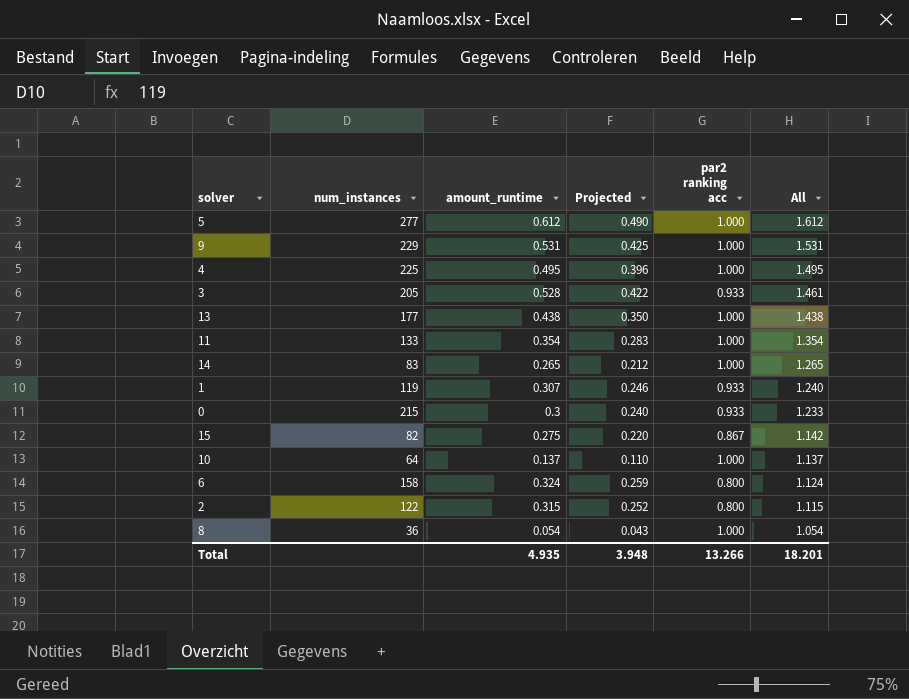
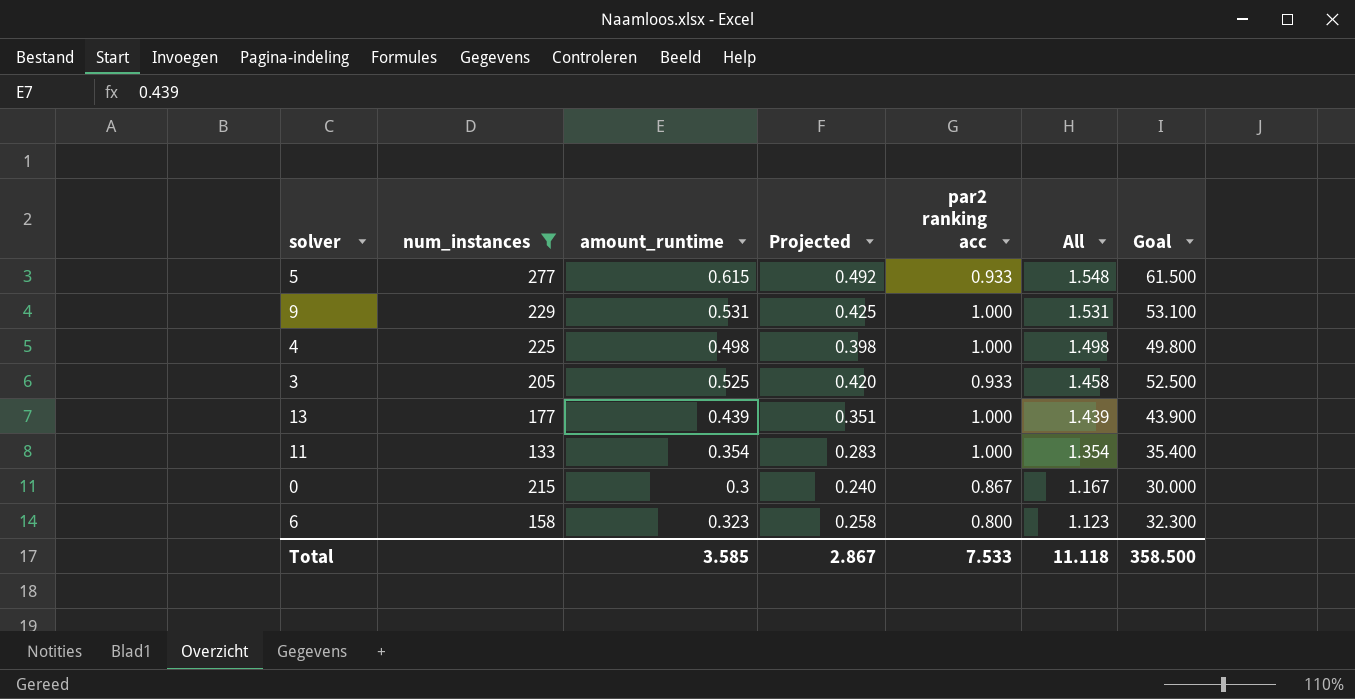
filter: none -> num_instances >= 133
column Goal | formula: none -> [amount_runtime] * 100
5 | amount_runtime: 0.612 -> 0.615
5 | Projected: 0.490 -> 0.492
5 | par2 ranking acc: 1.000 -> 0.933
5 | All: 1.612 -> 1.548
4 | amount_runtime: 0.495 -> 0.498
4 | Projected: 0.396 -> 0.398
4 | All: 1.495 -> 1.498
3 | amount_runtime: 0.528 -> 0.525
3 | Projected: 0.422 -> 0.420
3 | All: 1.461 -> 1.458
13 | amount_runtime: 0.438 -> 0.439
13 | Projected: 0.350 -> 0.351
13 | All: 1.438 -> 1.439
0 | par2 ranking acc: 0.933 -> 0.867
0 | All: 1.233 -> 1.167
6 | amount_runtime: 0.324 -> 0.323
6 | Projected: 0.259 -> 0.258
6 | All: 1.124 -> 1.123
Total | amount_runtime: 4.935 -> 3.585
Total | Projected: 3.948 -> 2.867
Total | par2 ranking acc: 13.266 -> 7.533
Total | All: 18.201 -> 11.118

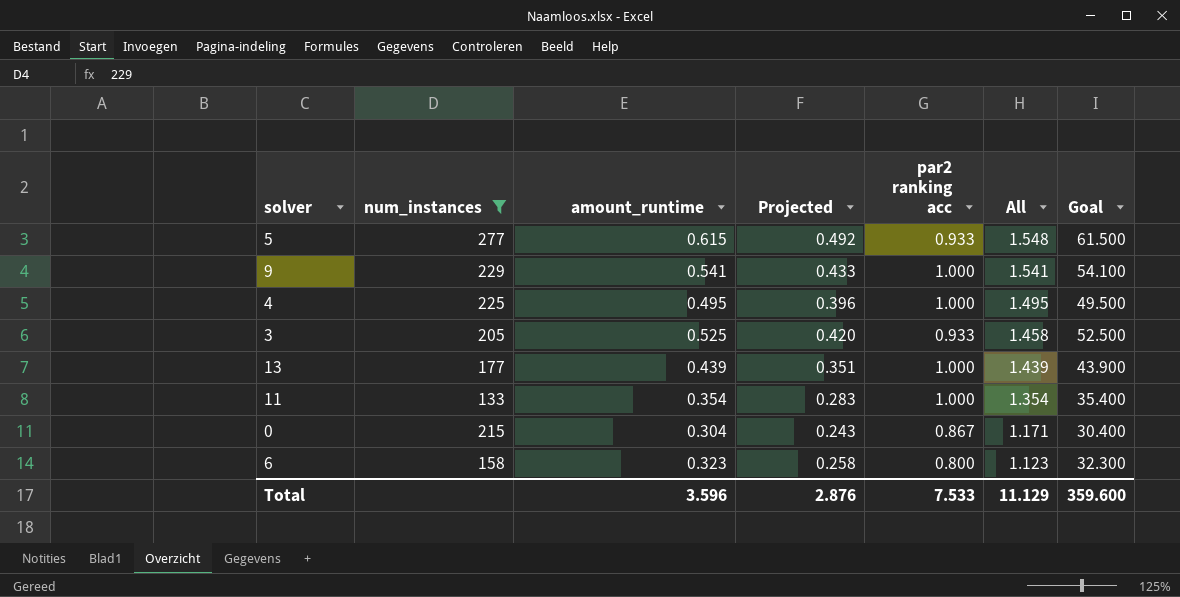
9 | amount_runtime: 0.531 -> 0.541
9 | Projected: 0.425 -> 0.433
9 | All: 1.531 -> 1.541
9 | Goal: 53.100 -> 54.100
4 | amount_runtime: 0.498 -> 0.495
4 | Projected: 0.398 -> 0.396
4 | All: 1.498 -> 1.495
4 | Goal: 49.800 -> 49.500
0 | amount_runtime: 0.3 -> 0.304
0 | Projected: 0.240 -> 0.243
0 | All: 1.167 -> 1.171
0 | Goal: 30.000 -> 30.400
Total | amount_runtime: 3.585 -> 3.596
Total | Projected: 2.867 -> 2.876
Total | All: 11.118 -> 11.129
Total | Goal: 358.500 -> 359.600

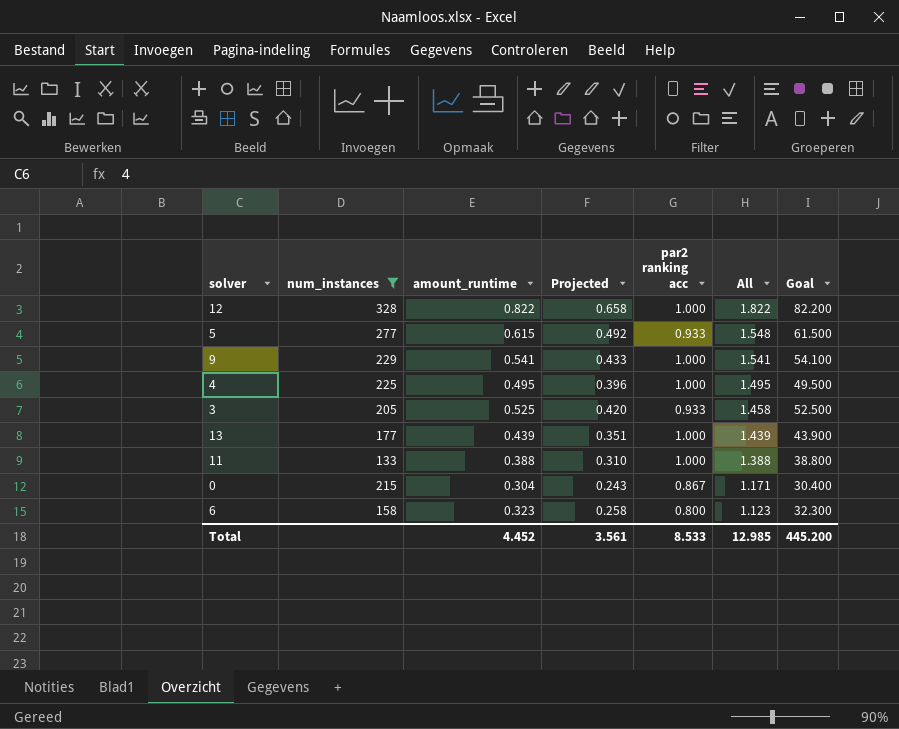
row 12: none -> 328 | 0.822 | 0.658 | 1.000 | 1.822 | 82.200
11 | amount_runtime: 0.354 -> 0.388
11 | Projected: 0.283 -> 0.310
11 | All: 1.354 -> 1.388
11 | Goal: 35.400 -> 38.800
Total | amount_runtime: 3.596 -> 4.452
Total | Projected: 2.876 -> 3.561
Total | par2 ranking acc: 7.533 -> 8.533
Total | All: 11.129 -> 12.985
Total | Goal: 359.600 -> 445.200

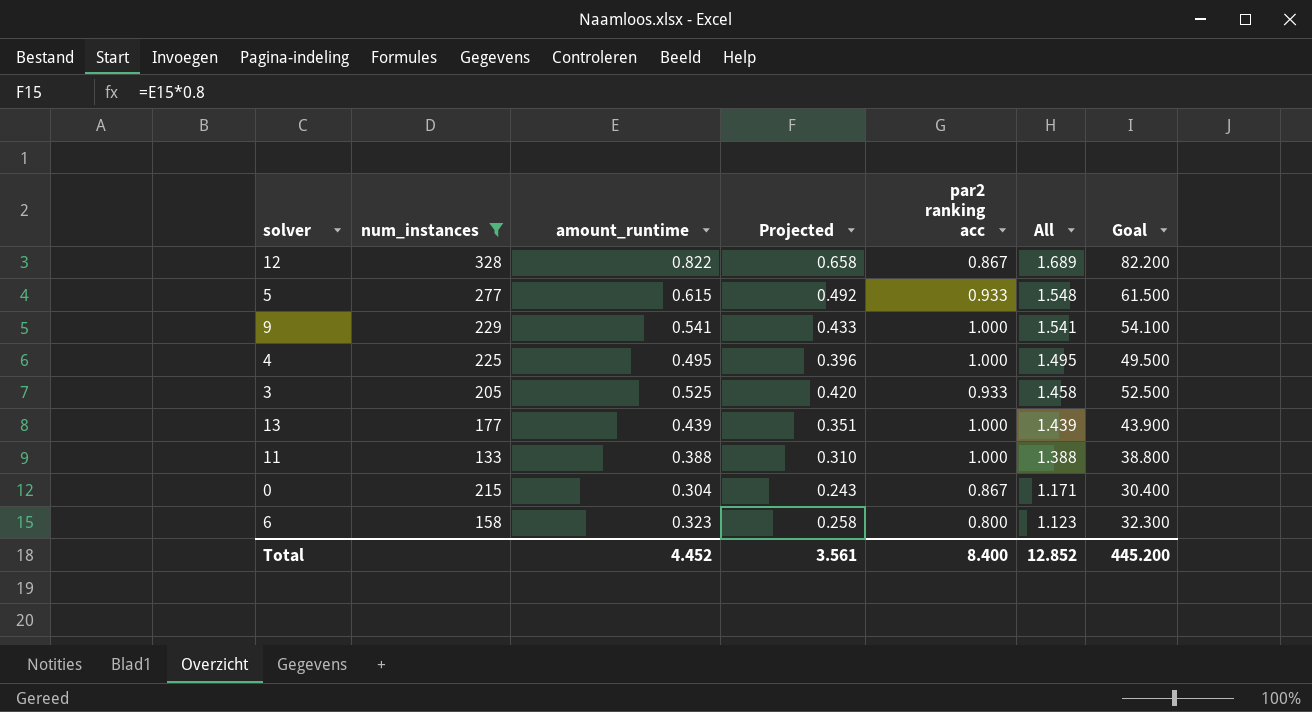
12 | par2 ranking acc: 1.000 -> 0.867
12 | All: 1.822 -> 1.689
Total | par2 ranking acc: 8.533 -> 8.400
Total | All: 12.985 -> 12.852

